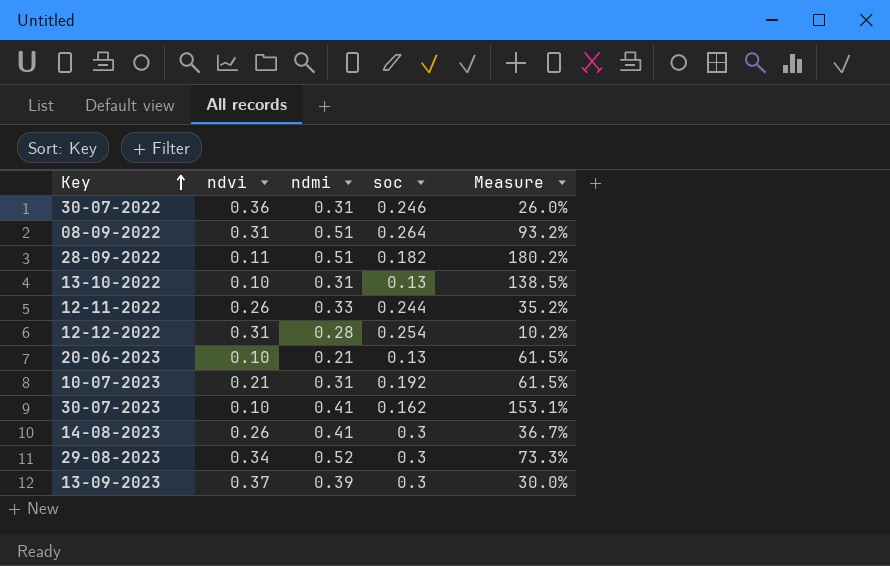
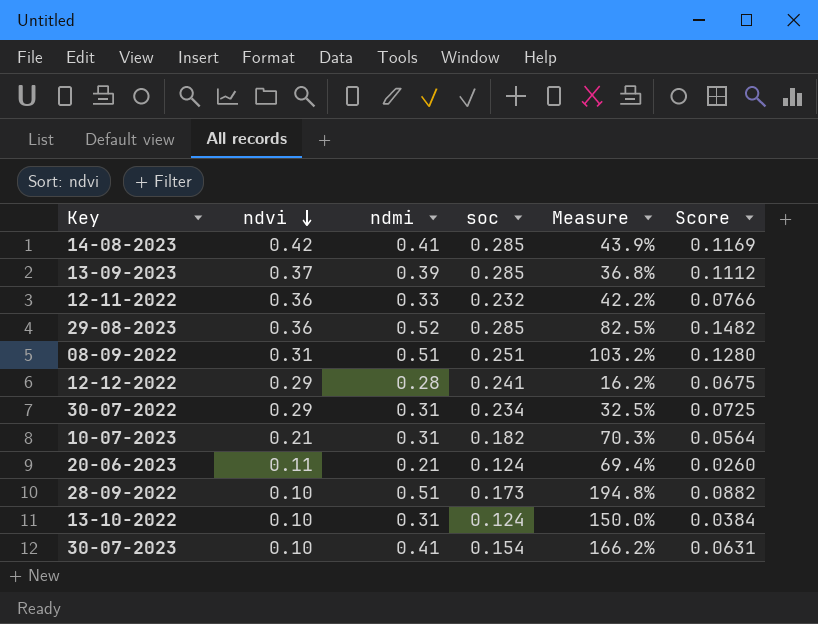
row order: Key ascending -> ndvi descending
column Score | formula: none -> [ndmi] * [soc]
14-08-2023 | ndvi: 0.26 -> 0.42
14-08-2023 | soc: 0.3 -> 0.285
14-08-2023 | Measure: 36.7% -> 43.9%
13-09-2023 | soc: 0.3 -> 0.285
13-09-2023 | Measure: 30.0% -> 36.8%
12-11-2022 | ndvi: 0.26 -> 0.36
12-11-2022 | soc: 0.244 -> 0.232
12-11-2022 | Measure: 35.2% -> 42.2%
29-08-2023 | ndvi: 0.34 -> 0.36
29-08-2023 | soc: 0.3 -> 0.285
29-08-2023 | Measure: 73.3% -> 82.5%
08-09-2022 | soc: 0.264 -> 0.251
08-09-2022 | Measure: 93.2% -> 103.2%
12-12-2022 | ndvi: 0.31 -> 0.29
12-12-2022 | soc: 0.254 -> 0.241
12-12-2022 | Measure: 10.2% -> 16.2%
30-07-2022 | ndvi: 0.36 -> 0.29
30-07-2022 | soc: 0.246 -> 0.234
30-07-2022 | Measure: 26.0% -> 32.5%
10-07-2023 | soc: 0.192 -> 0.182
10-07-2023 | Measure: 61.5% -> 70.3%
20-06-2023 | ndvi: 0.10 -> 0.11
20-06-2023 | soc: 0.13 -> 0.124
20-06-2023 | Measure: 61.5% -> 69.4%
28-09-2022 | ndvi: 0.11 -> 0.10
28-09-2022 | soc: 0.182 -> 0.173
28-09-2022 | Measure: 180.2% -> 194.8%
13-10-2022 | soc: 0.13 -> 0.124
13-10-2022 | Measure: 138.5% -> 150.0%
30-07-2023 | soc: 0.162 -> 0.154
30-07-2023 | Measure: 153.1% -> 166.2%

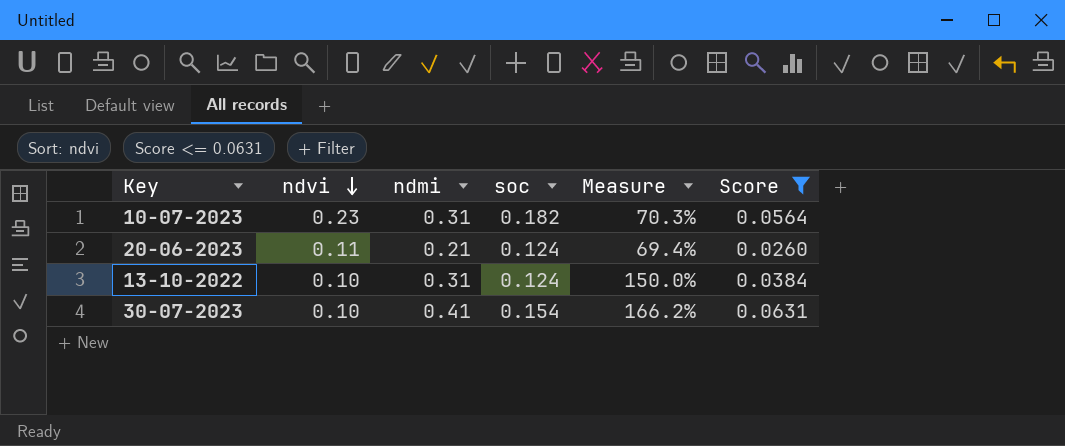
filter: none -> Score <= 0.0631
10-07-2023 | ndvi: 0.21 -> 0.23

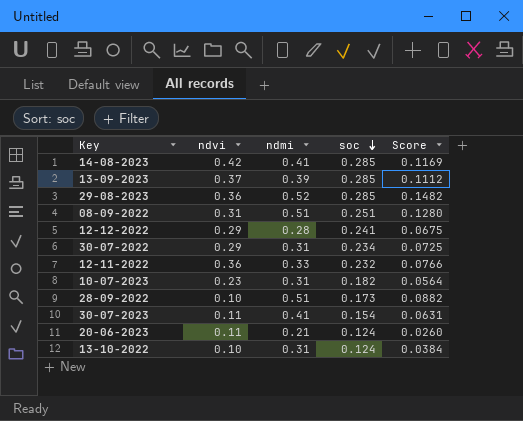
filter: Score <= 0.0631 -> none
row order: ndvi descending -> soc descending
column Measure | formula: ([ndmi] - [soc]) / [soc] -> none
30-07-2023 | ndvi: 0.10 -> 0.11

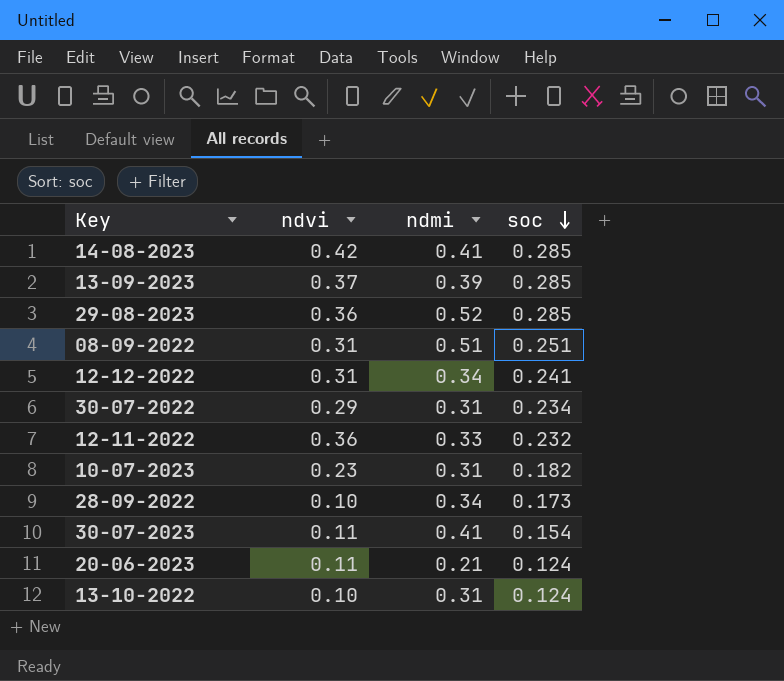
column Score | formula: [ndmi] * [soc] -> none
12-12-2022 | ndvi: 0.29 -> 0.31
12-12-2022 | ndmi: 0.28 -> 0.34
28-09-2022 | ndmi: 0.51 -> 0.34

